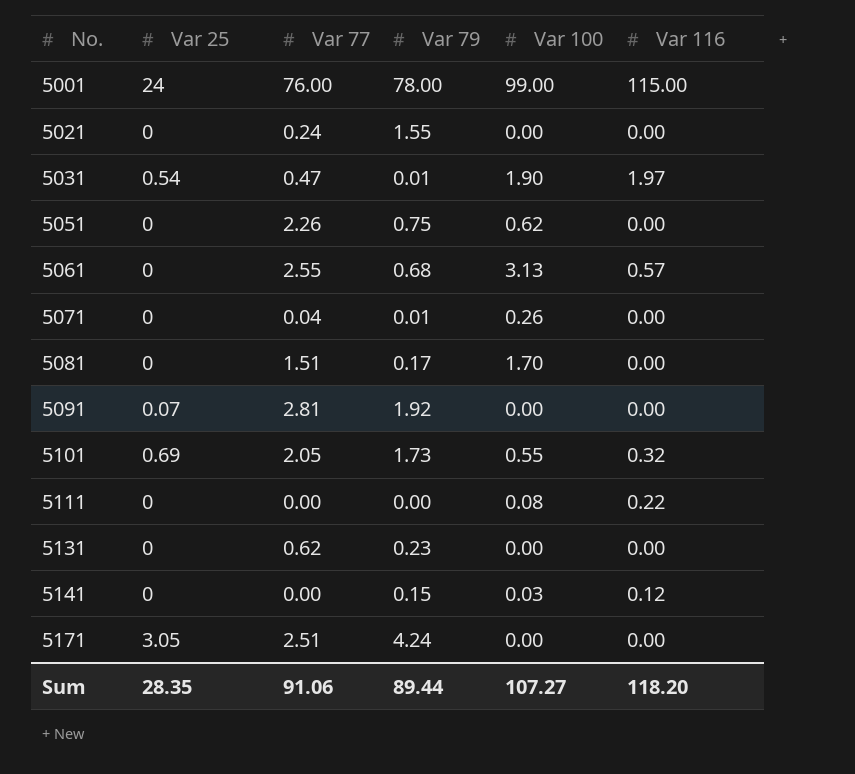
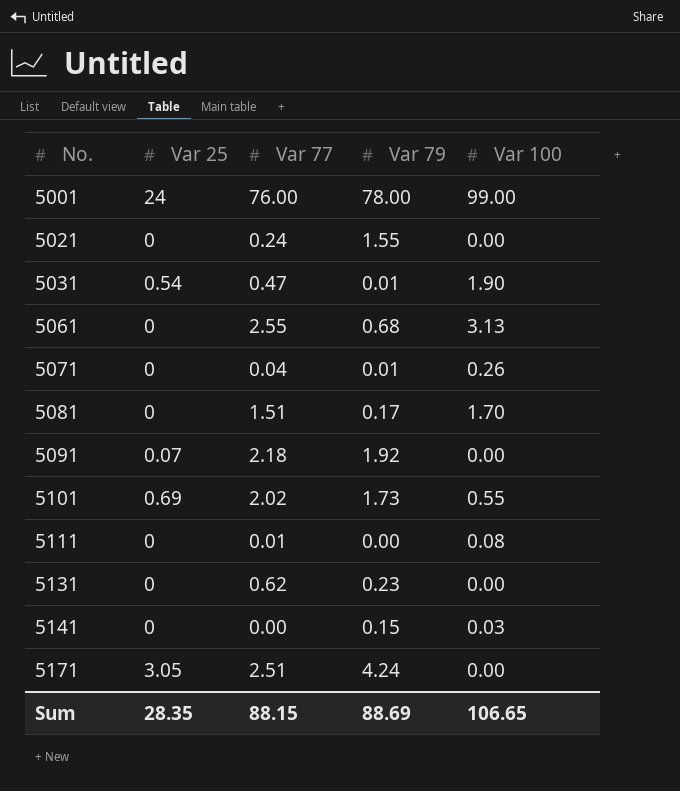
column Var 116 | position: 6 -> none
row 5051: 0 | 2.26 | 0.75 | 0.62 | 0.00 -> none
5091 | Var 77: 2.81 -> 2.18
5101 | Var 77: 2.05 -> 2.02
5111 | Var 77: 0.00 -> 0.01
Sum | Var 77: 91.06 -> 88.15
Sum | Var 79: 89.44 -> 88.69
Sum | Var 100: 107.27 -> 106.65

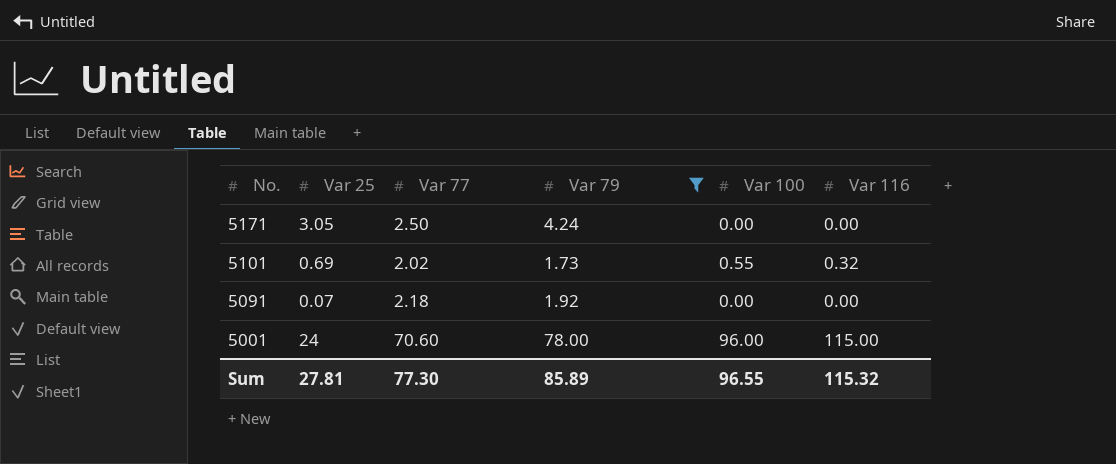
filter: none -> Var 79 >= 1.73
row order: No. ascending -> No. descending
column Var 116 | position: none -> 6
5171 | Var 77: 2.51 -> 2.50
5001 | Var 77: 76.00 -> 70.60
5001 | Var 100: 99.00 -> 96.00
Sum | Var 25: 28.35 -> 27.81
Sum | Var 77: 88.15 -> 77.30
Sum | Var 79: 88.69 -> 85.89
Sum | Var 100: 106.65 -> 96.55

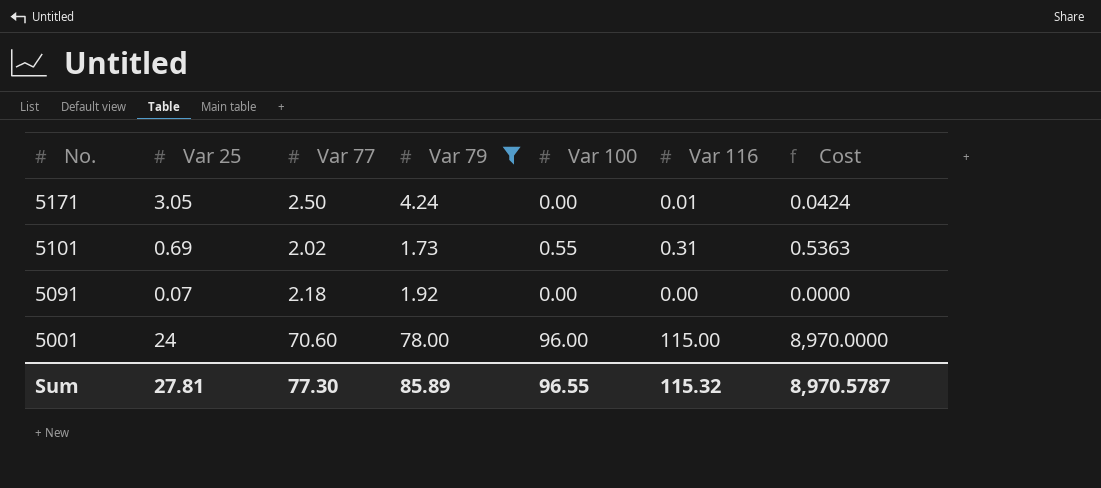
column Cost | formula: none -> [Var 79] * [Var 116]
5171 | Var 116: 0.00 -> 0.01
5101 | Var 116: 0.32 -> 0.31

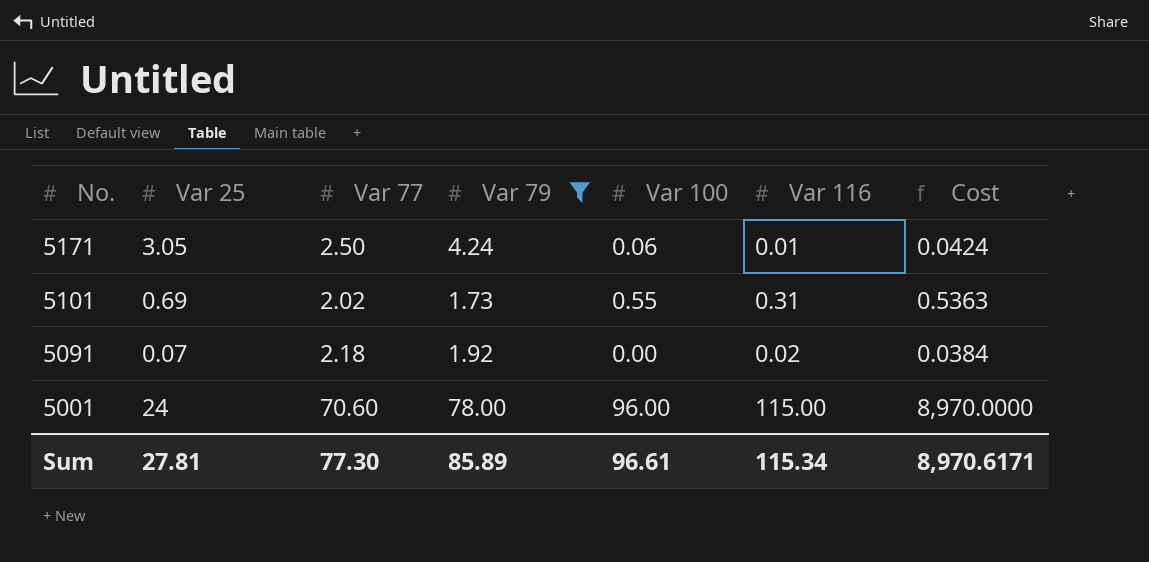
5171 | Var 100: 0.00 -> 0.06
5091 | Var 116: 0.00 -> 0.02
5091 | Cost: 0.0000 -> 0.0384
Sum | Var 100: 96.55 -> 96.61
Sum | Var 116: 115.32 -> 115.34
Sum | Cost: 8,970.5787 -> 8,970.6171

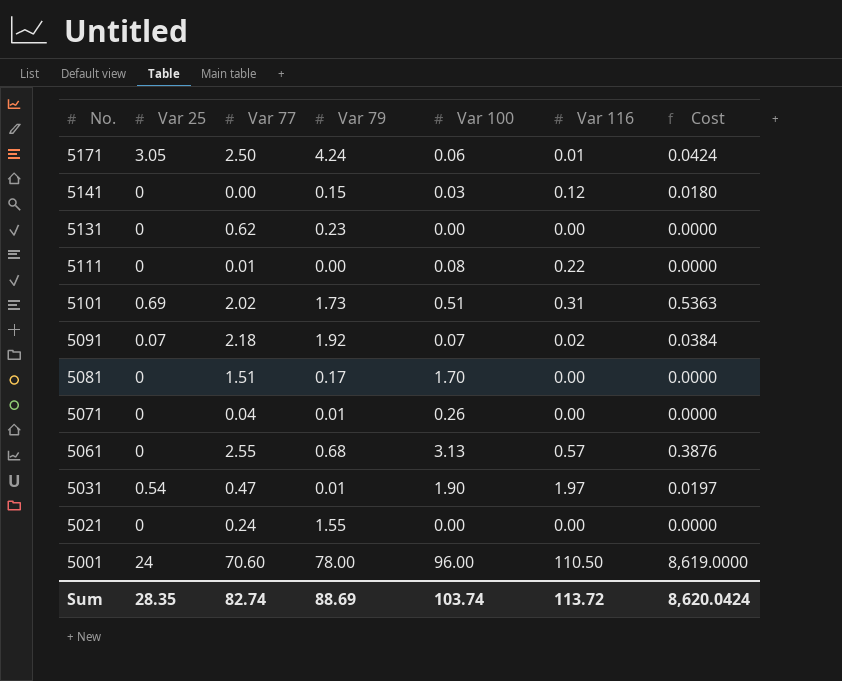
filter: Var 79 >= 1.73 -> none
5101 | Var 100: 0.55 -> 0.51
5091 | Var 100: 0.00 -> 0.07
5001 | Var 116: 115.00 -> 110.50
5001 | Cost: 8,970.0000 -> 8,619.0000
Sum | Var 25: 27.81 -> 28.35
Sum | Var 77: 77.30 -> 82.74
Sum | Var 79: 85.89 -> 88.69
Sum | Var 100: 96.61 -> 103.74
Sum | Var 116: 115.34 -> 113.72
Sum | Cost: 8,970.6171 -> 8,620.0424

